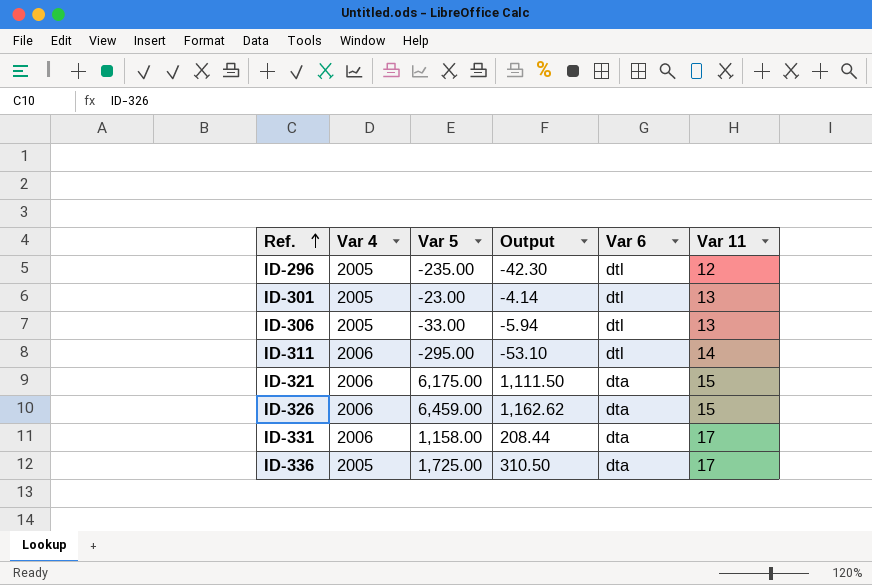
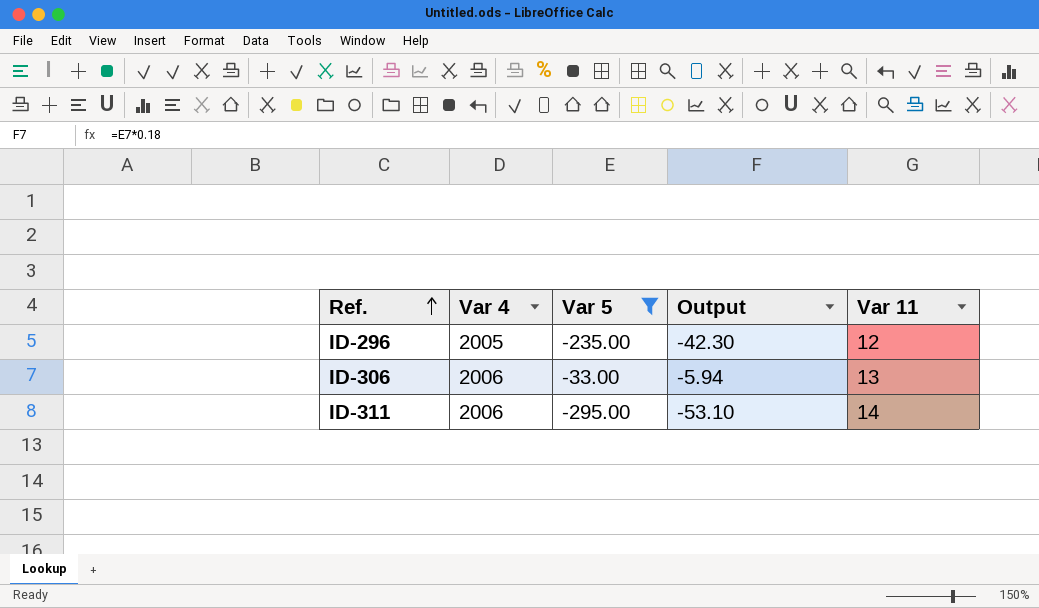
filter: none -> Var 5 <= -33.00
column Var 6 | position: 5 -> none
ID-306 | Var 4: 2005 -> 2006

